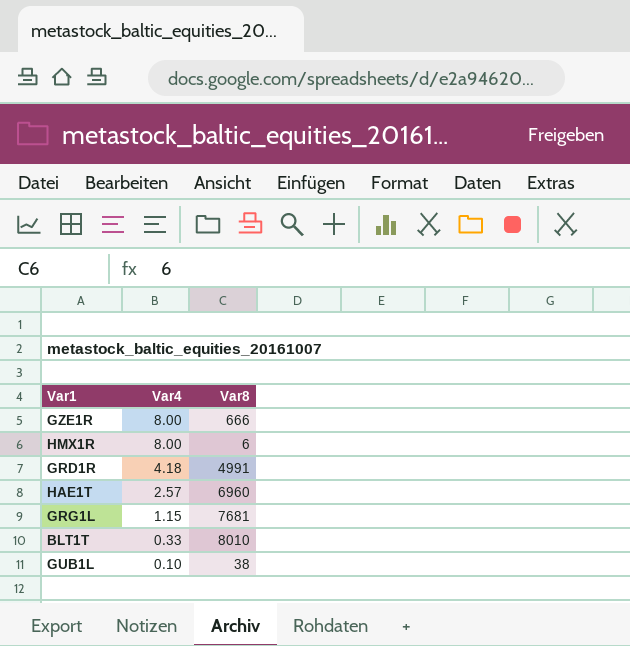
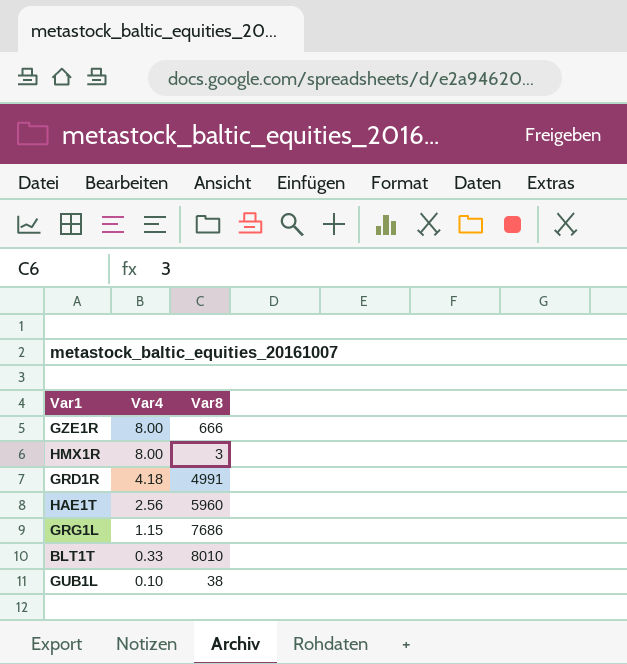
HMX1R | Var8: 6 -> 3
HAE1T | Var4: 2.57 -> 2.56
HAE1T | Var8: 6960 -> 5960
GRG1L | Var8: 7681 -> 7686

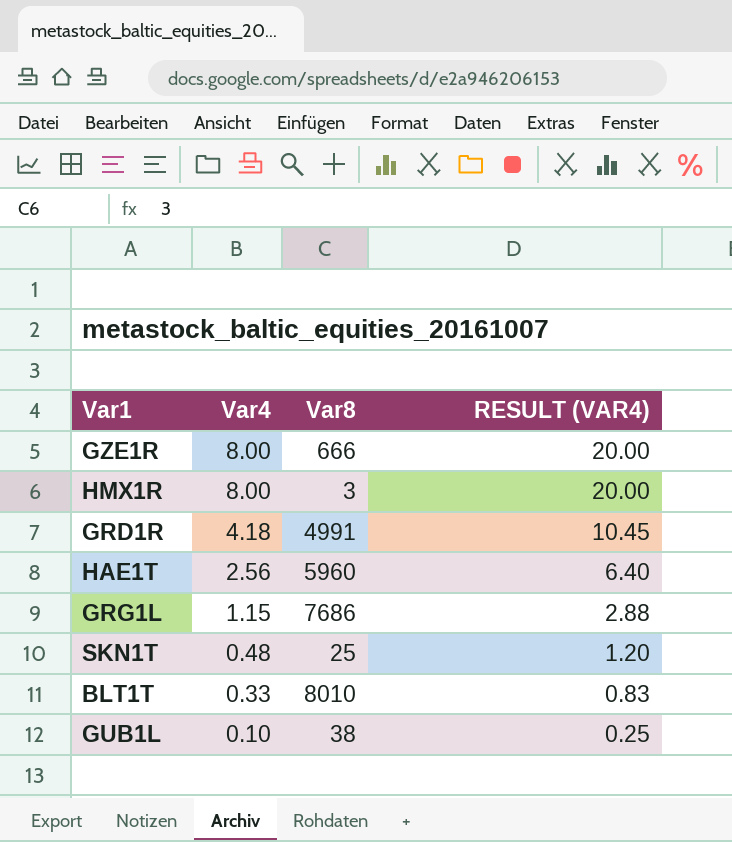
column RESULT (VAR4) | formula: none -> [Var4] * 2.5
row SKN1T: none -> 0.48 | 25 | 1.20

